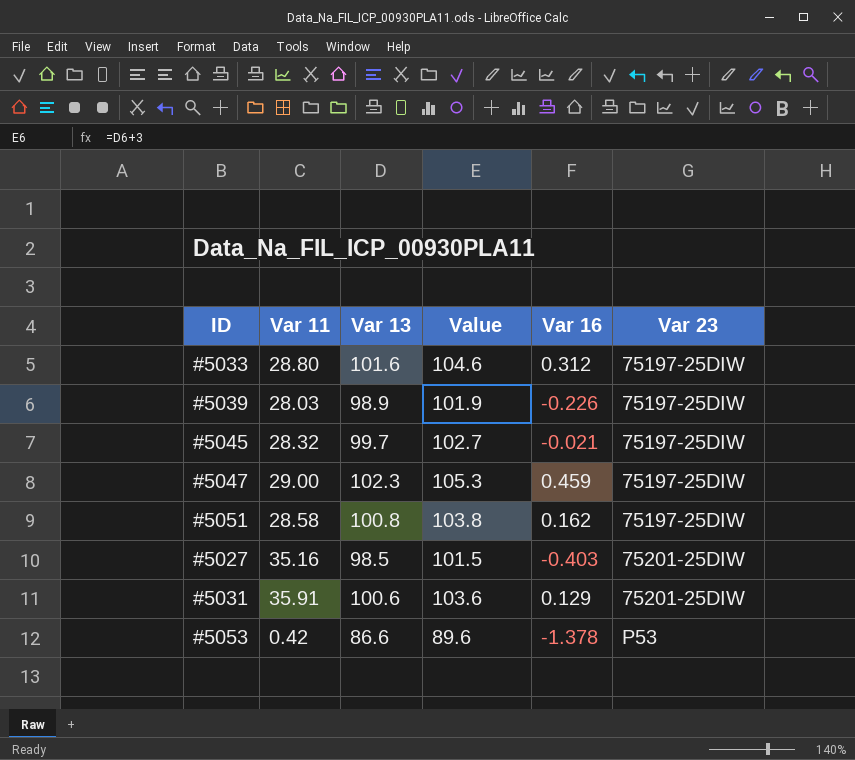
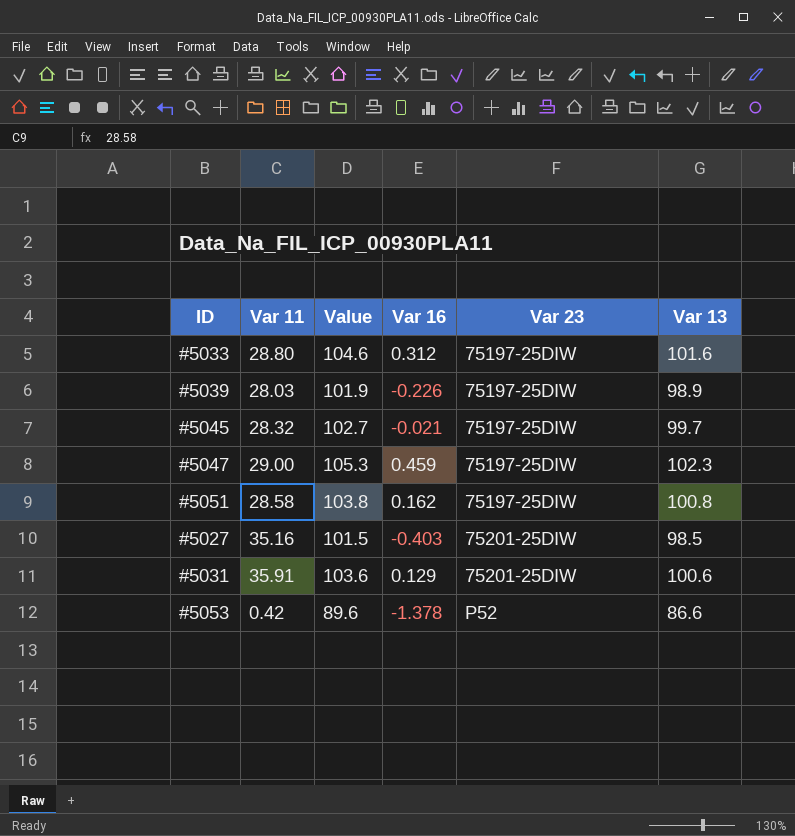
column Var 13 | position: 3 -> 6
#5053 | Var 23: P53 -> P52

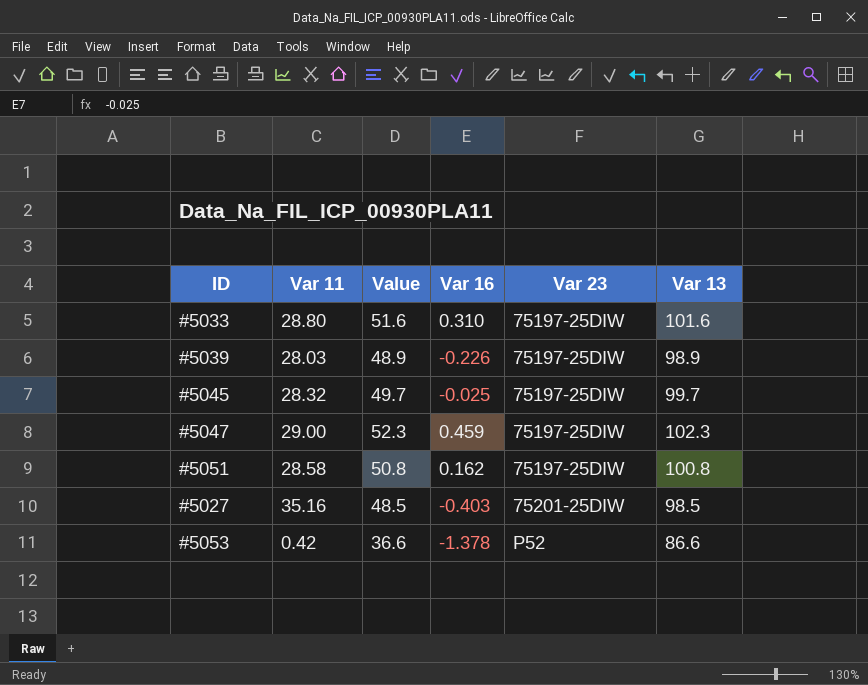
column Value | formula: [Var 13] + 3 -> [Var 13] - 50
row #5031: 35.91 | 103.6 | 0.129 | 75201-25DIW | 100.6 -> none
#5033 | Var 16: 0.312 -> 0.310
#5045 | Var 16: -0.021 -> -0.025

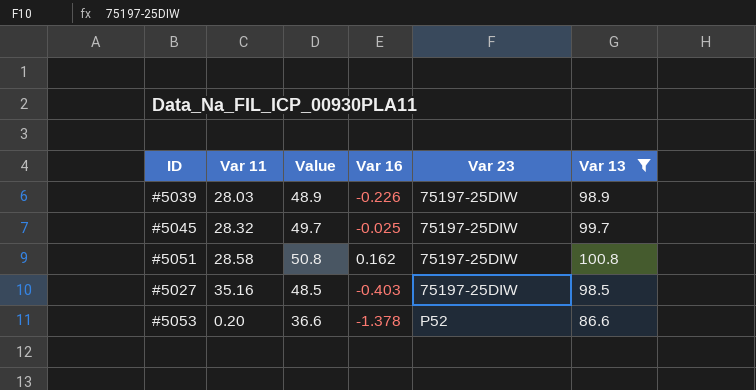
filter: none -> Var 13 <= 100.8
#5027 | Var 23: 75201-25DIW -> 75197-25DIW
#5053 | Var 11: 0.42 -> 0.20

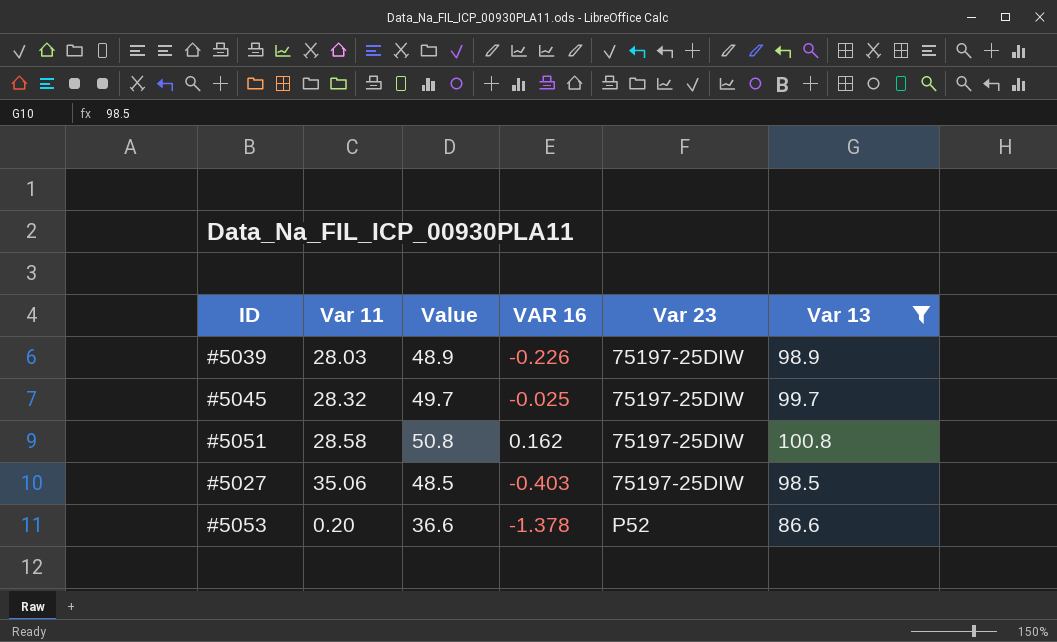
column name: Var 16 -> VAR 16
#5027 | Var 11: 35.16 -> 35.06

